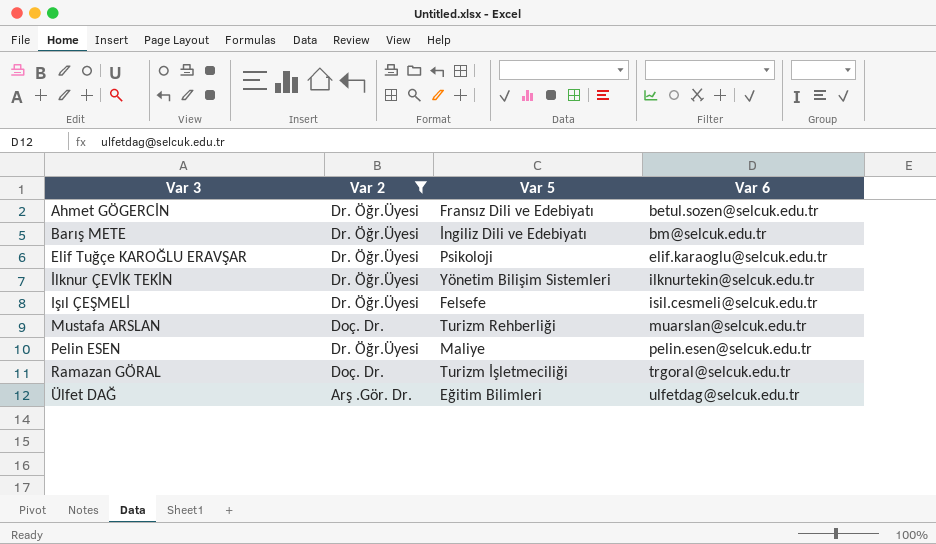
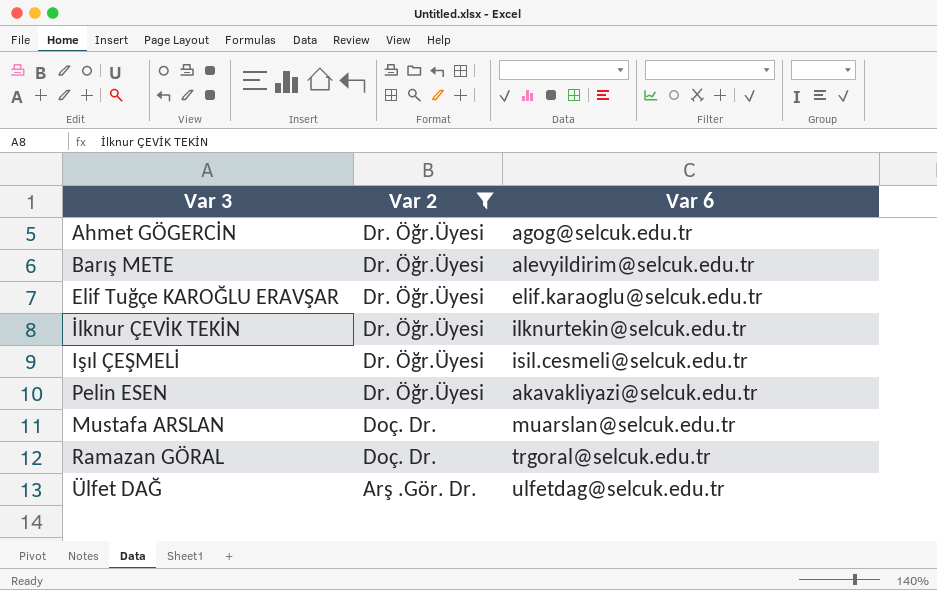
row order: Var 3 ascending -> Var 2 descending
column Var 5 | position: 3 -> none
Ahmet GÖGERCİN | Var 6: betul.sozen@selcuk.edu.tr -> agog@selcuk.edu.tr
Barış METE | Var 6: bm@selcuk.edu.tr -> alevyildirim@selcuk.edu.tr
Pelin ESEN | Var 6: pelin.esen@selcuk.edu.tr -> akavakliyazi@selcuk.edu.tr

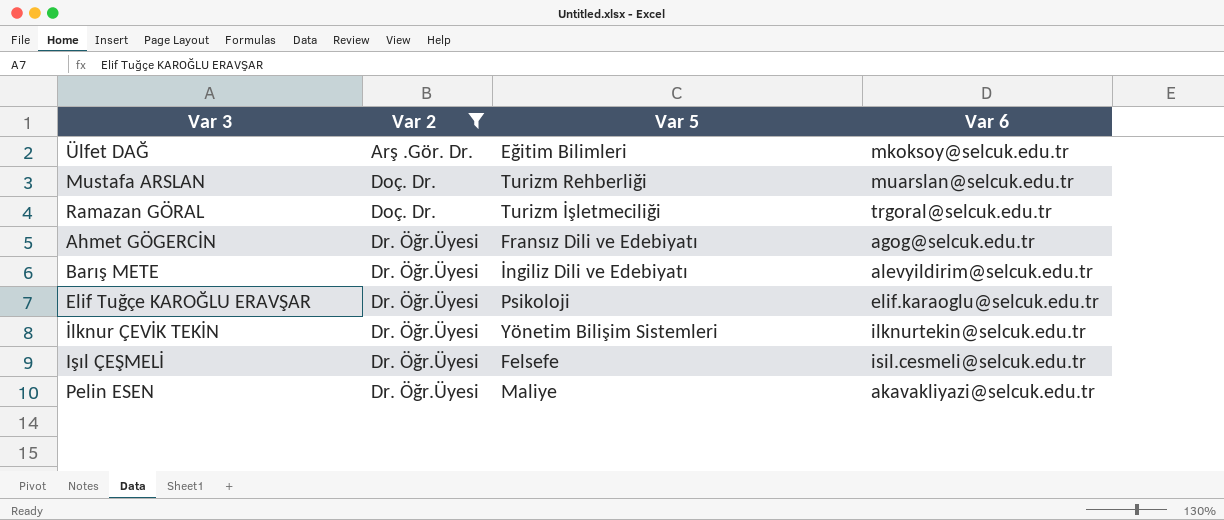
row order: Var 2 descending -> Var 2 ascending
column Var 5 | position: none -> 3
Ülfet DAĞ | Var 6: ulfetdag@selcuk.edu.tr -> mkoksoy@selcuk.edu.tr

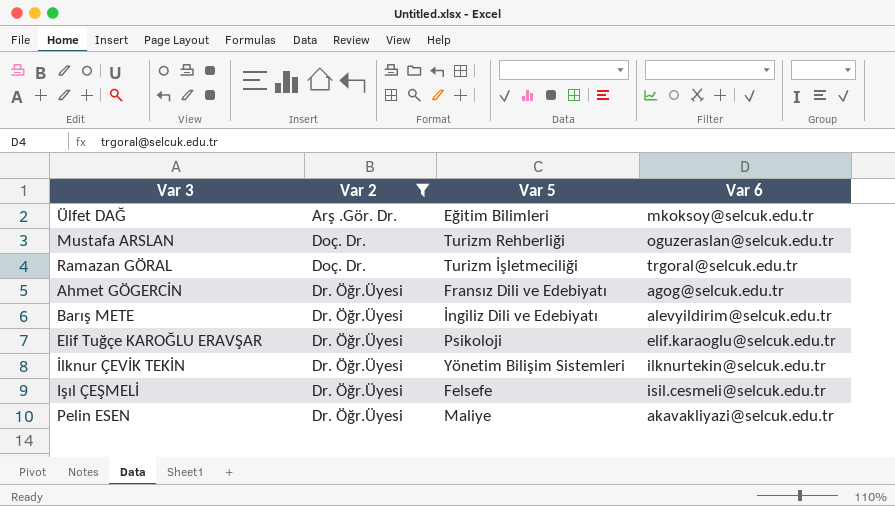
Mustafa ARSLAN | Var 6: muarslan@selcuk.edu.tr -> oguzeraslan@selcuk.edu.tr

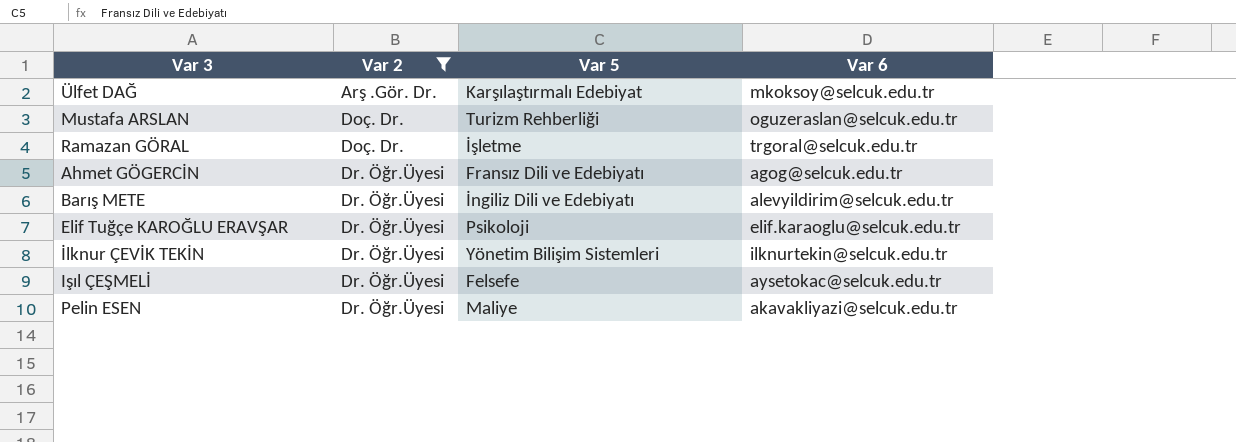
Ülfet DAĞ | Var 5: Eğitim Bilimleri -> Karşılaştırmalı Edebiyat
Ramazan GÖRAL | Var 5: Turizm İşletmeciliği -> İşletme
Işıl ÇEŞMELİ | Var 6: isil.cesmeli@selcuk.edu.tr -> aysetokac@selcuk.edu.tr

